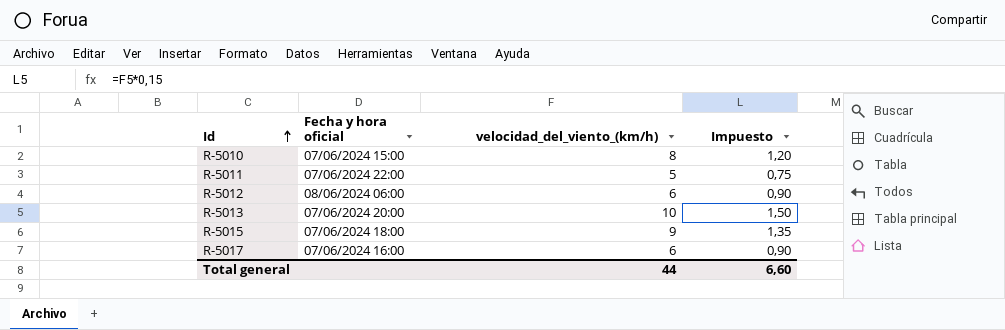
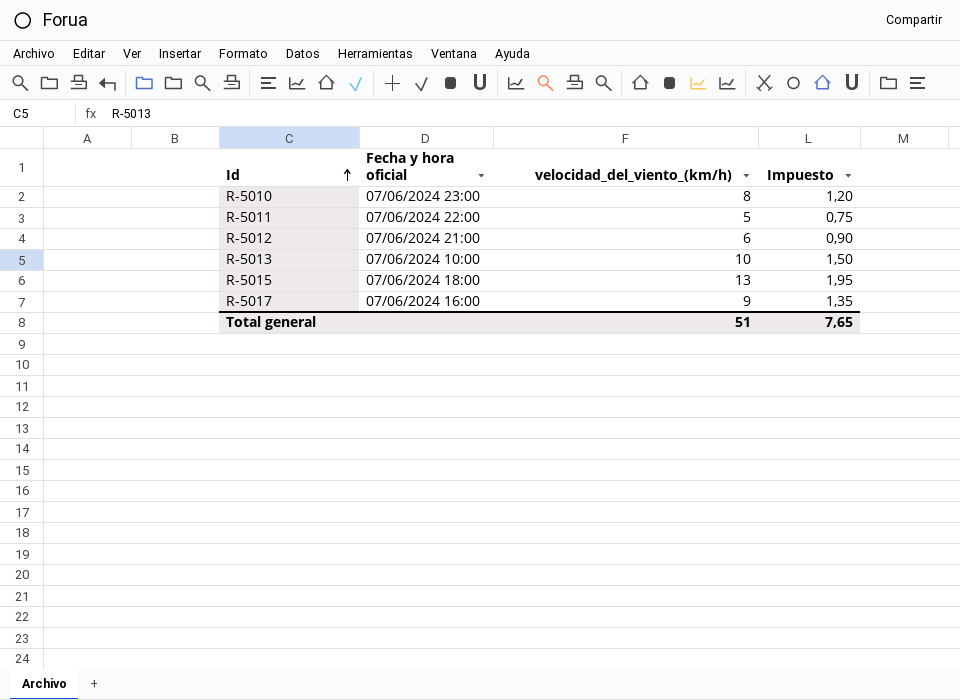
R-5010 | Fecha y hora oficial: 07/06/2024 15:00 -> 07/06/2024 23:00
R-5012 | Fecha y hora oficial: 08/06/2024 06:00 -> 07/06/2024 21:00
R-5013 | Fecha y hora oficial: 07/06/2024 20:00 -> 07/06/2024 10:00
R-5015 | velocidad_del_viento_(km/h): 9 -> 13
R-5015 | Impuesto: 1,35 -> 1,95
R-5017 | velocidad_del_viento_(km/h): 6 -> 9
R-5017 | Impuesto: 0,90 -> 1,35
Total general | velocidad_del_viento_(km/h): 44 -> 51
Total general | Impuesto: 6,60 -> 7,65

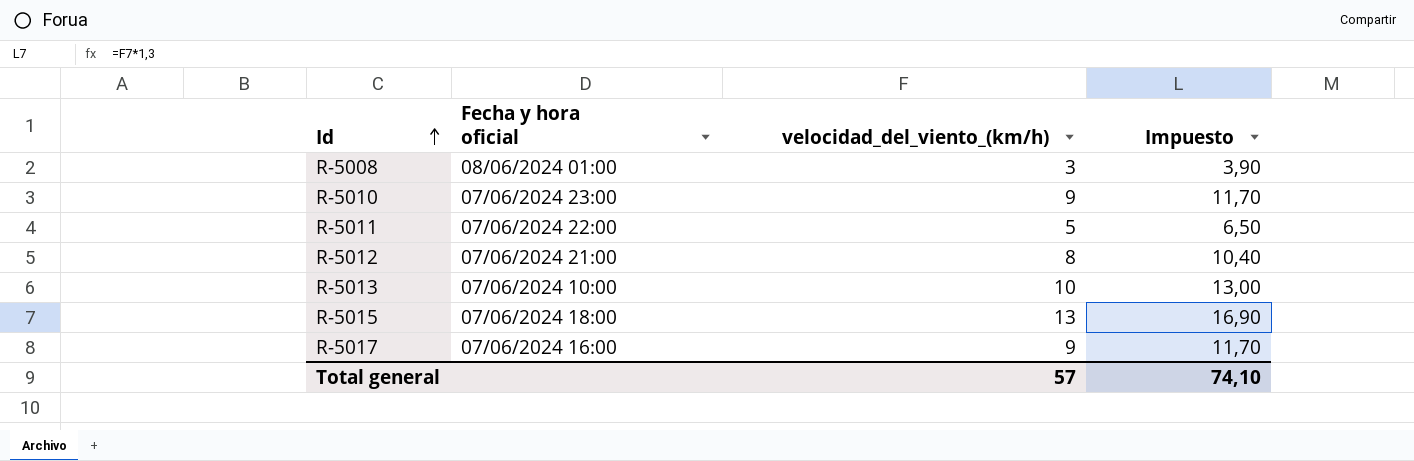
column Impuesto | formula: [velocidad_del_viento_(km/h)] * 0,15 -> [velocidad_del_viento_(km/h)] * 1,3
row R-5008: none -> 08/06/2024 01:00 | 3 | 3,90
R-5010 | velocidad_del_viento_(km/h): 8 -> 9
R-5012 | velocidad_del_viento_(km/h): 6 -> 8
Total general | velocidad_del_viento_(km/h): 51 -> 57
Total general | Impuesto: 7,65 -> 74,10

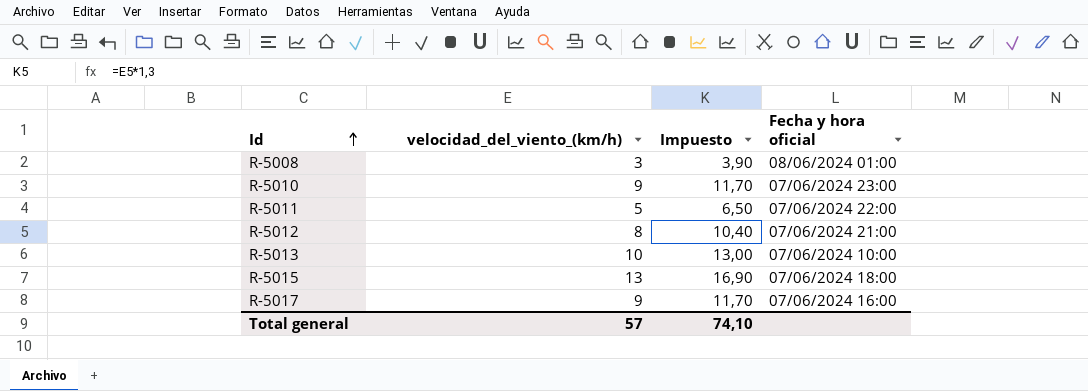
column Fecha y hora oficial | position: 2 -> 4

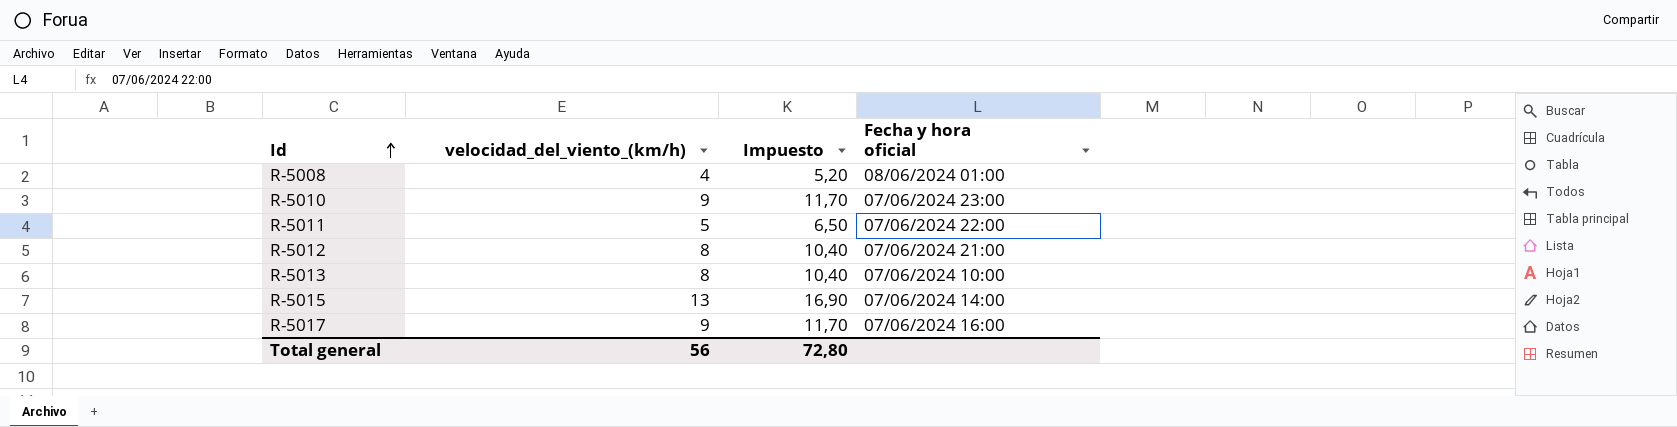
R-5008 | velocidad_del_viento_(km/h): 3 -> 4
R-5008 | Impuesto: 3,90 -> 5,20
R-5013 | velocidad_del_viento_(km/h): 10 -> 8
R-5013 | Impuesto: 13,00 -> 10,40
R-5015 | Fecha y hora oficial: 07/06/2024 18:00 -> 07/06/2024 14:00
Total general | velocidad_del_viento_(km/h): 57 -> 56
Total general | Impuesto: 74,10 -> 72,80

